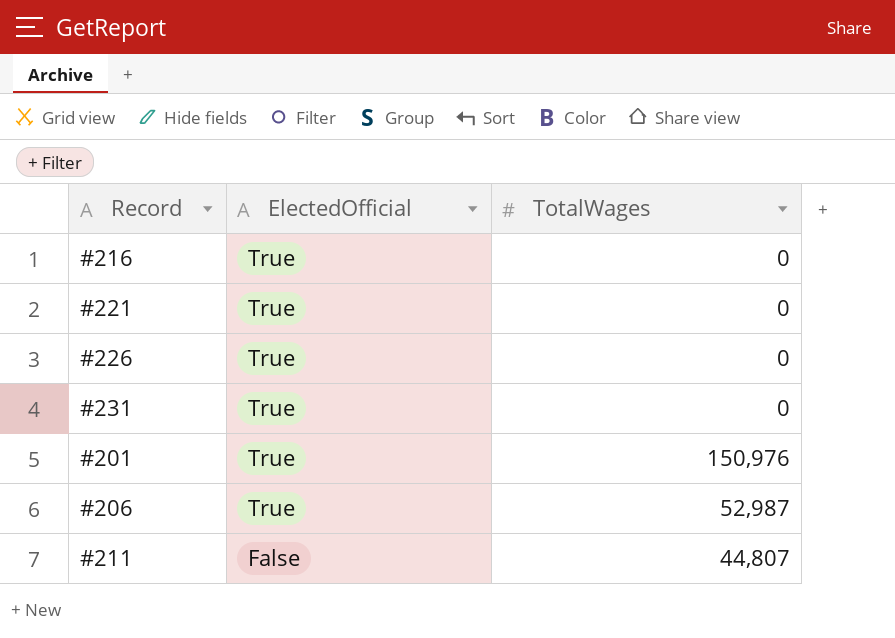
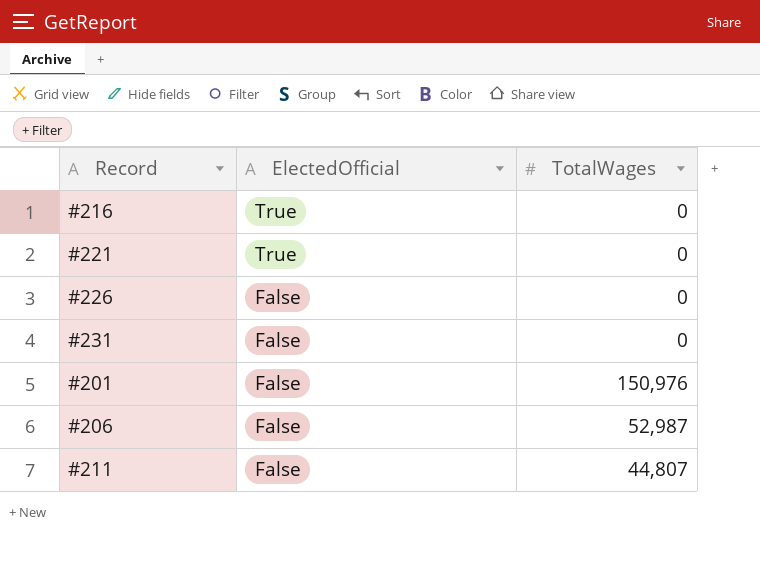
#226 | ElectedOfficial: True -> False
#231 | ElectedOfficial: True -> False
#201 | ElectedOfficial: True -> False
#206 | ElectedOfficial: True -> False

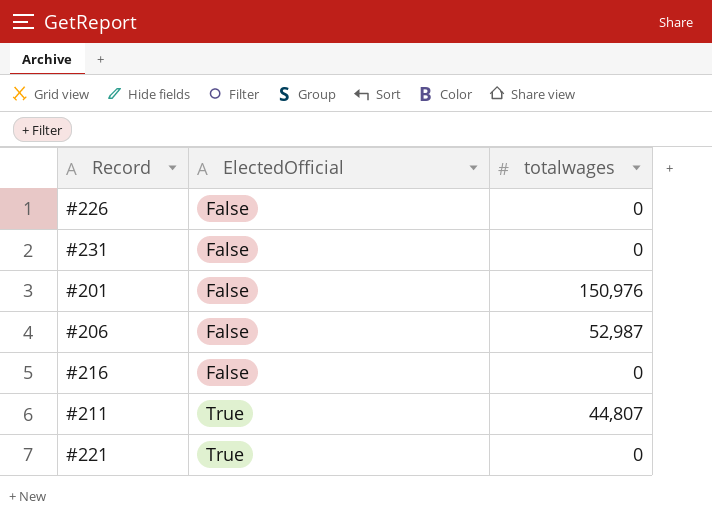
row order: ElectedOfficial descending -> ElectedOfficial ascending
column name: TotalWages -> totalwages
#216 | ElectedOfficial: True -> False
#211 | ElectedOfficial: False -> True

